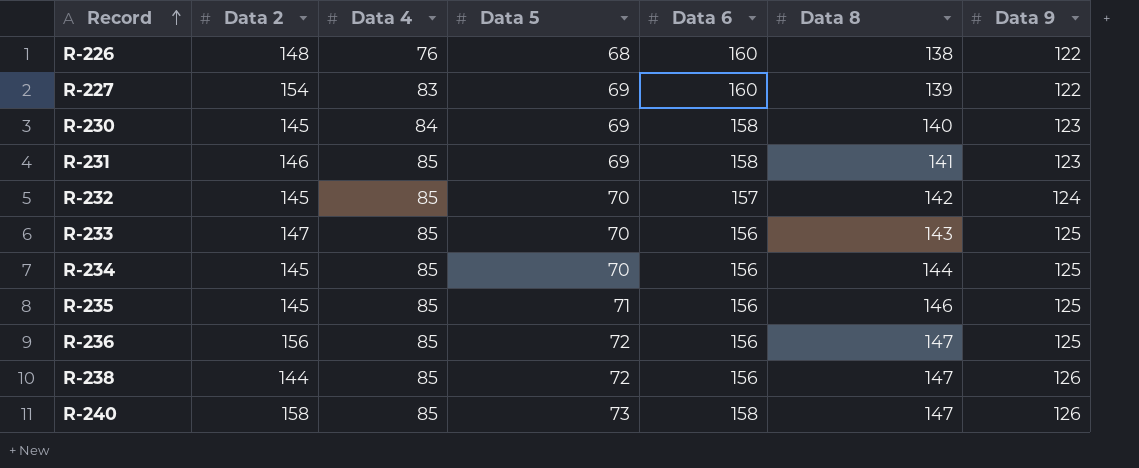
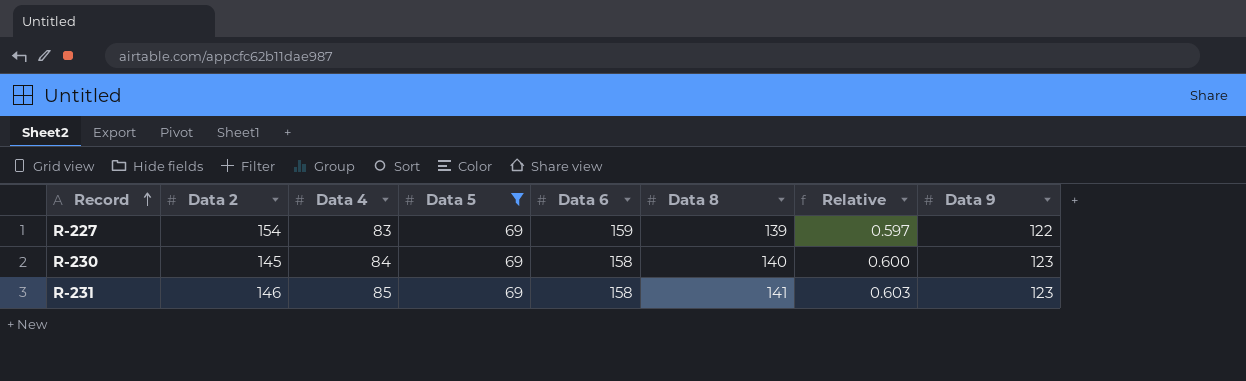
filter: none -> Data 5 = 69
column Relative | formula: none -> [Data 4] / [Data 8]
R-227 | Data 6: 160 -> 159

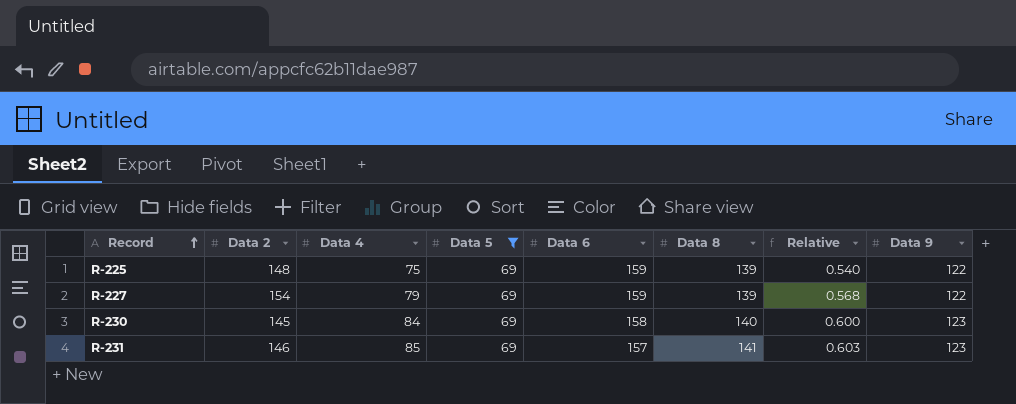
row R-225: none -> 148 | 75 | 69 | 159 | 139 | 0.540 | 122
R-227 | Data 4: 83 -> 79
R-227 | Relative: 0.597 -> 0.568
R-231 | Data 6: 158 -> 157

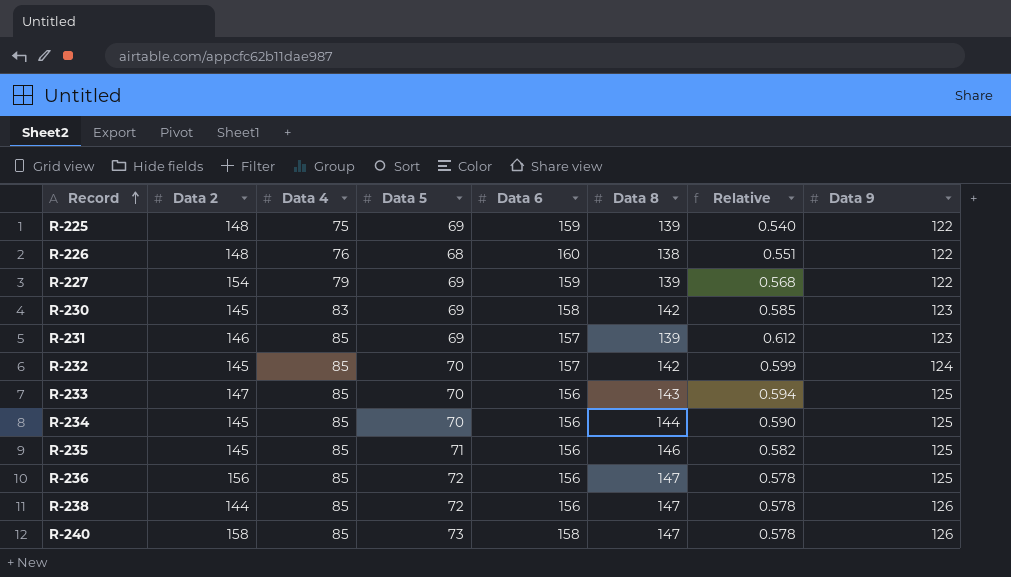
filter: Data 5 = 69 -> none
R-230 | Data 4: 84 -> 83
R-230 | Data 8: 140 -> 142
R-230 | Relative: 0.600 -> 0.585
R-231 | Data 8: 141 -> 139
R-231 | Relative: 0.603 -> 0.612

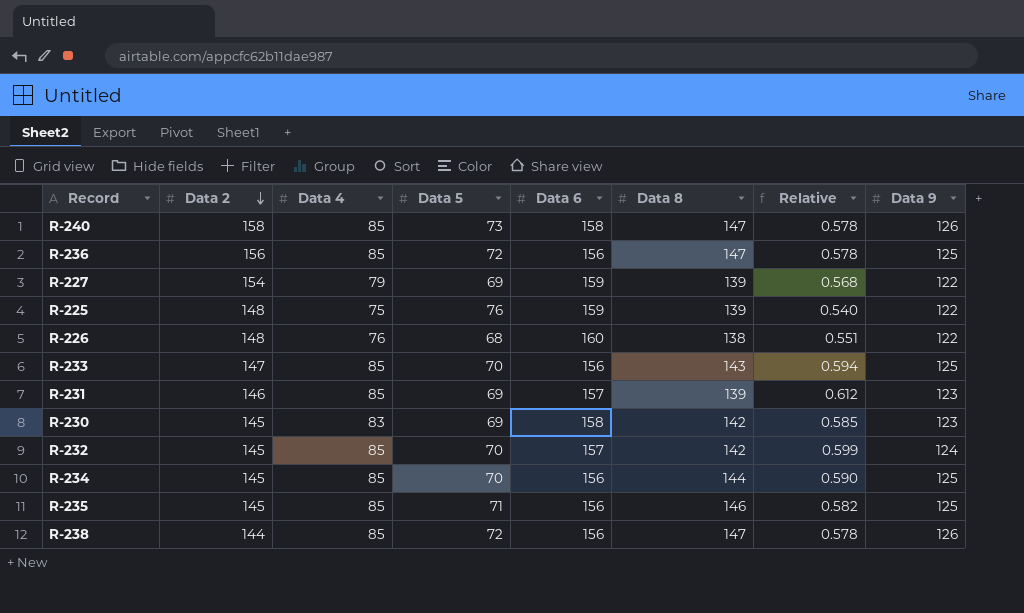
row order: Record ascending -> Data 2 descending
R-225 | Data 5: 69 -> 76

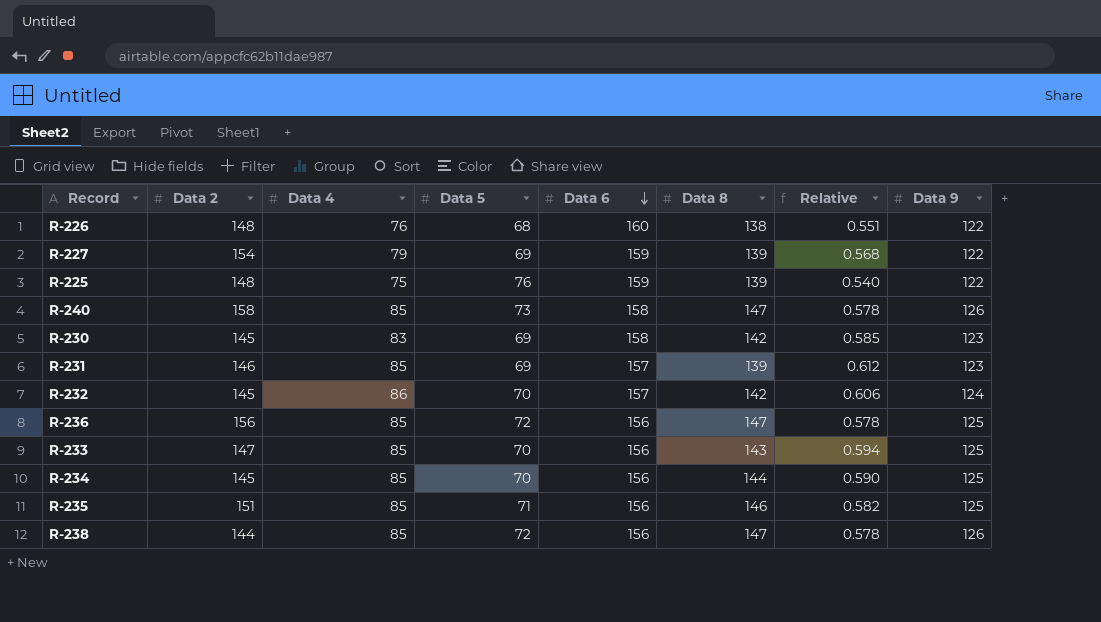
row order: Data 2 descending -> Data 6 descending
R-232 | Data 4: 85 -> 86
R-232 | Relative: 0.599 -> 0.606
R-235 | Data 2: 145 -> 151

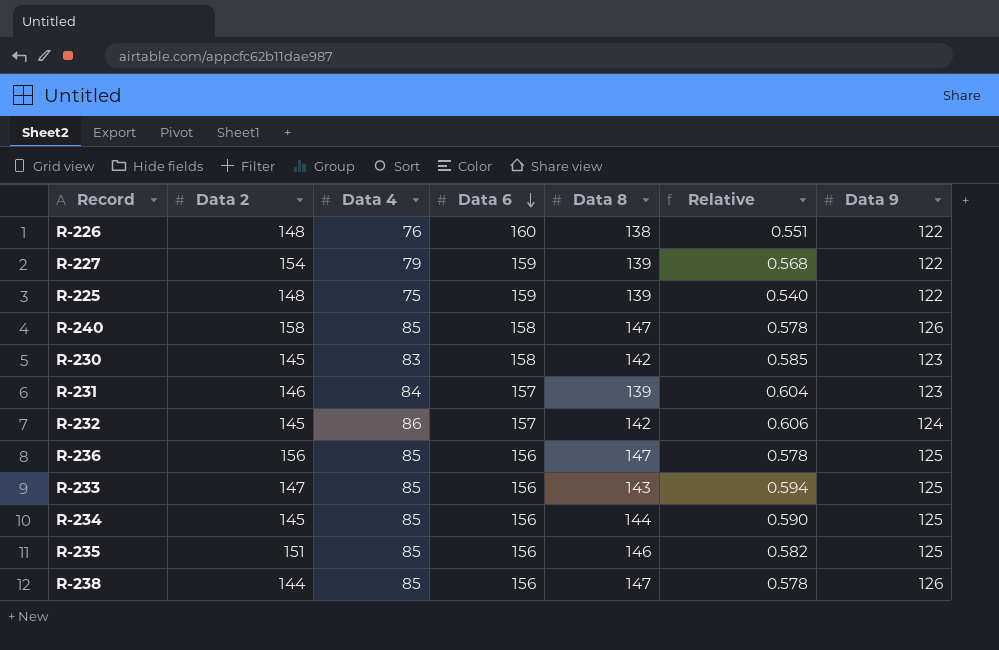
column Data 5 | position: 4 -> none
R-231 | Data 4: 85 -> 84
R-231 | Relative: 0.612 -> 0.604

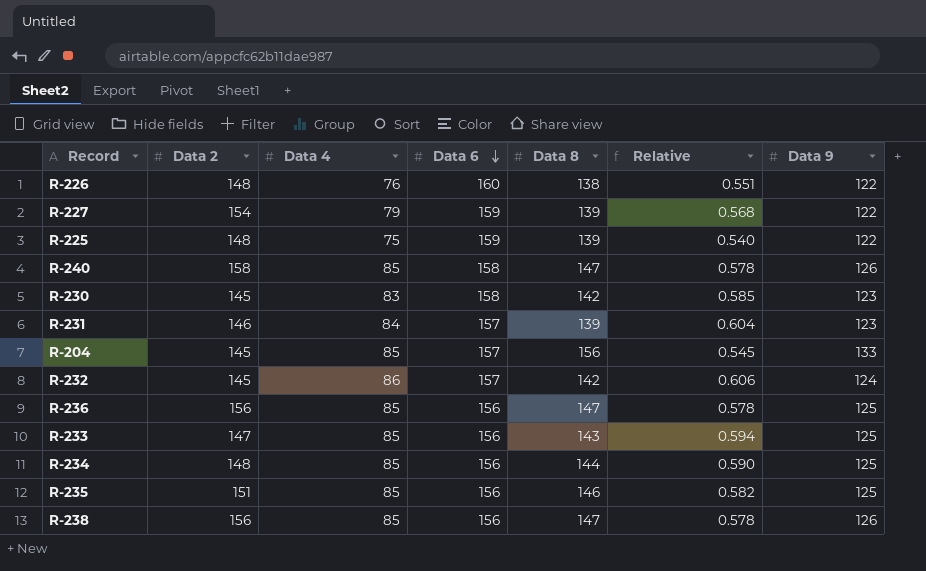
row R-204: none -> 145 | 85 | 157 | 156 | 0.545 | 133
R-234 | Data 2: 145 -> 148
R-238 | Data 2: 144 -> 156

